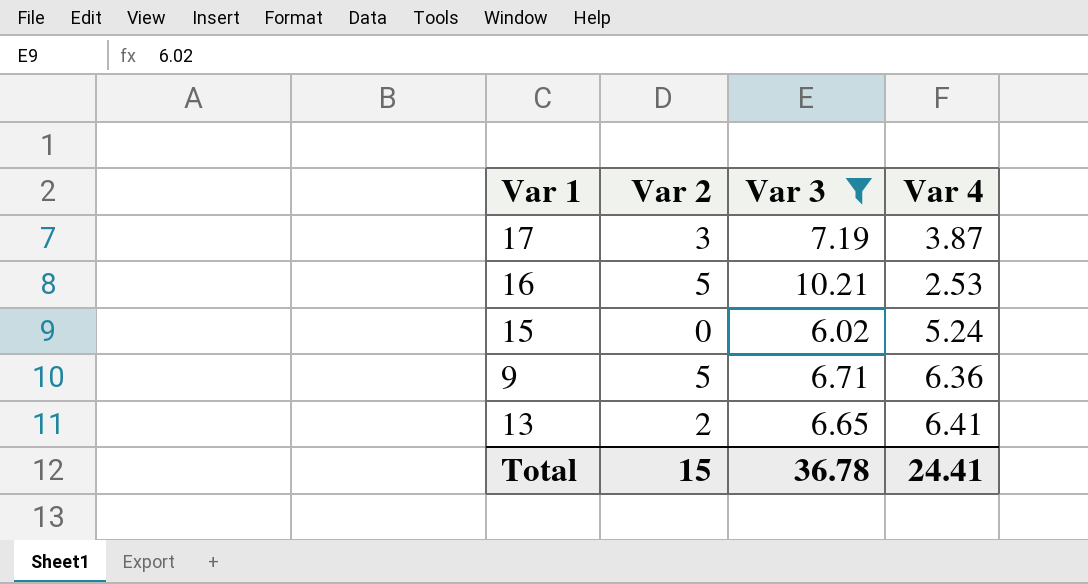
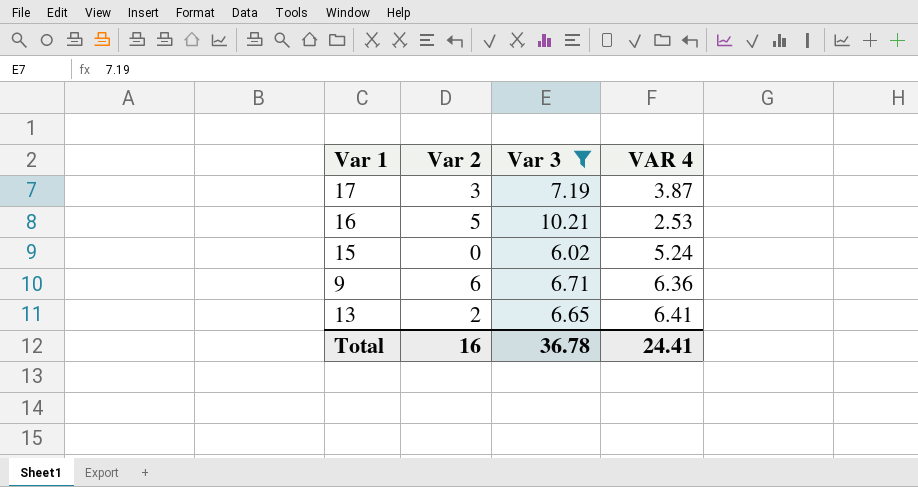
column name: Var 4 -> VAR 4
9 | Var 2: 5 -> 6
Total | Var 2: 15 -> 16

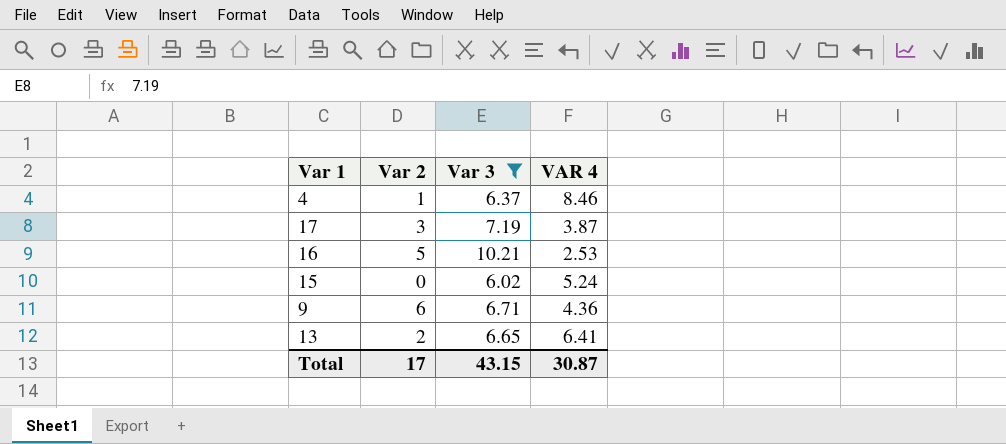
row 4: none -> 1 | 6.37 | 8.46
9 | VAR 4: 6.36 -> 4.36
Total | Var 2: 16 -> 17
Total | Var 3: 36.78 -> 43.15
Total | VAR 4: 24.41 -> 30.87

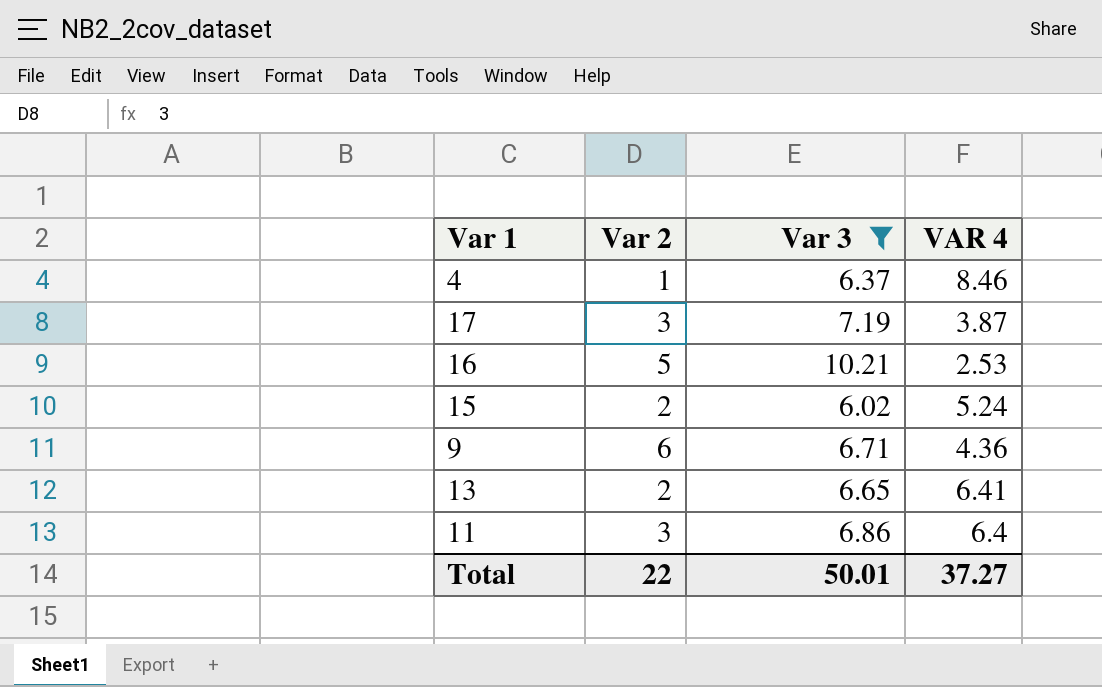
15 | Var 2: 0 -> 2
row 11: none -> 3 | 6.86 | 6.4
Total | Var 2: 17 -> 22
Total | Var 3: 43.15 -> 50.01
Total | VAR 4: 30.87 -> 37.27

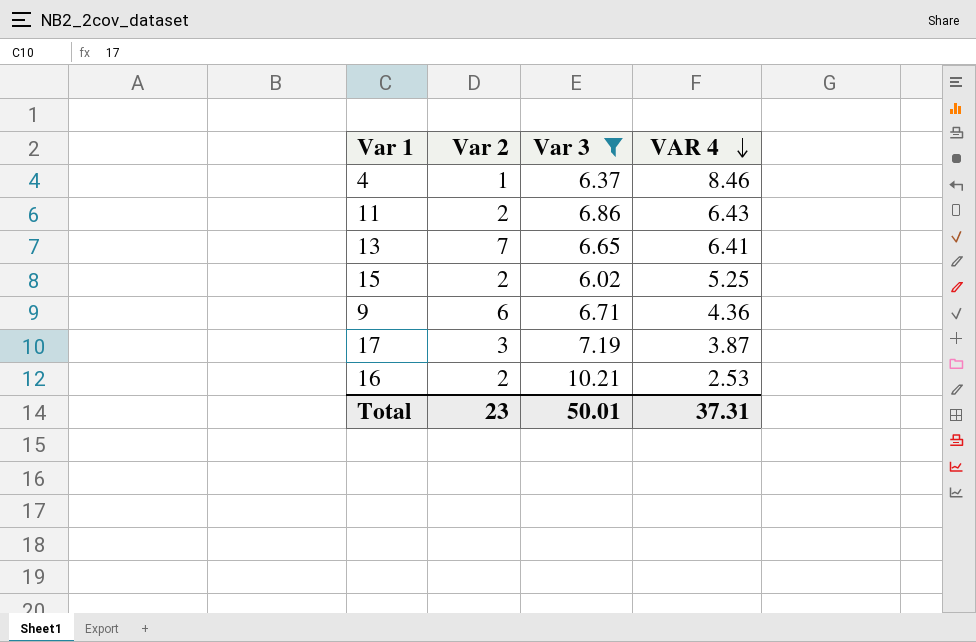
row order: none -> VAR 4 descending
11 | Var 2: 3 -> 2
11 | VAR 4: 6.4 -> 6.43
13 | Var 2: 2 -> 7
15 | VAR 4: 5.24 -> 5.25
16 | Var 2: 5 -> 2
Total | Var 2: 22 -> 23
Total | VAR 4: 37.27 -> 37.31

